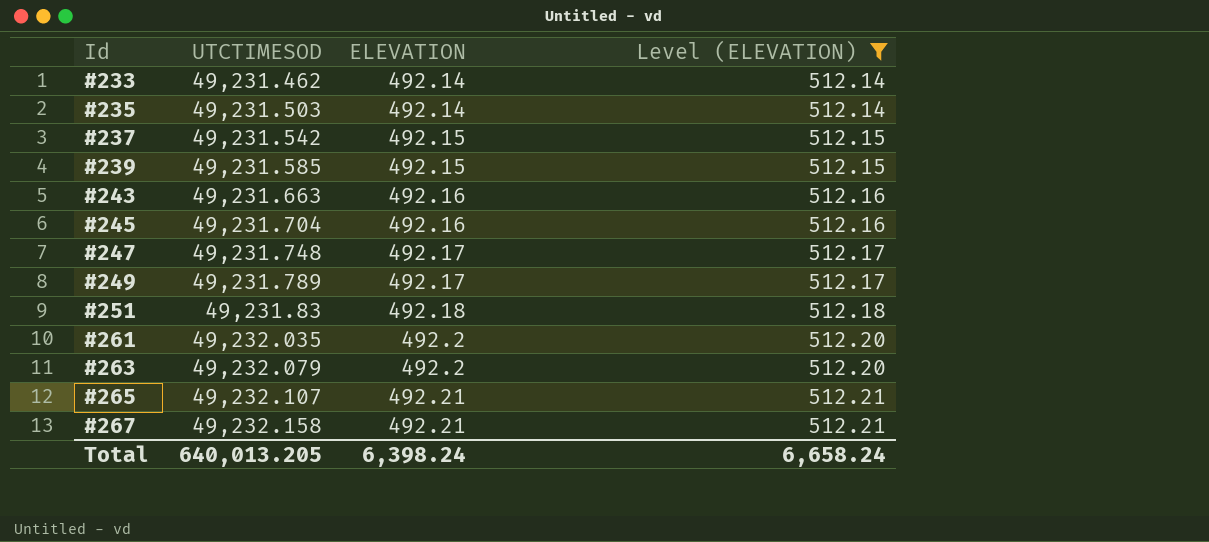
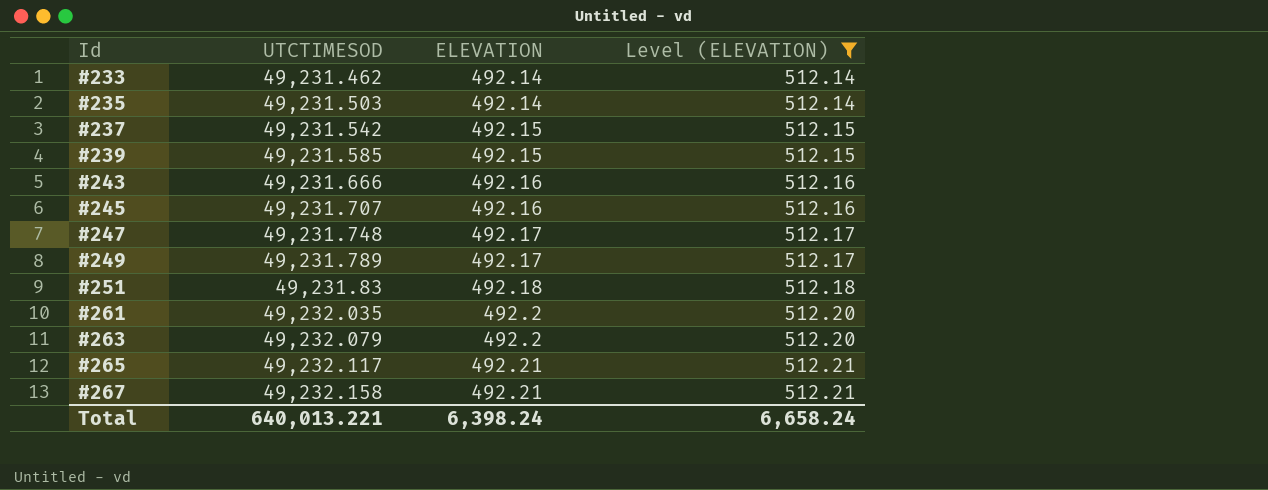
#243 | UTCTIMESOD: 49,231.663 -> 49,231.666
#245 | UTCTIMESOD: 49,231.704 -> 49,231.707
#265 | UTCTIMESOD: 49,232.107 -> 49,232.117
Total | UTCTIMESOD: 640,013.205 -> 640,013.221

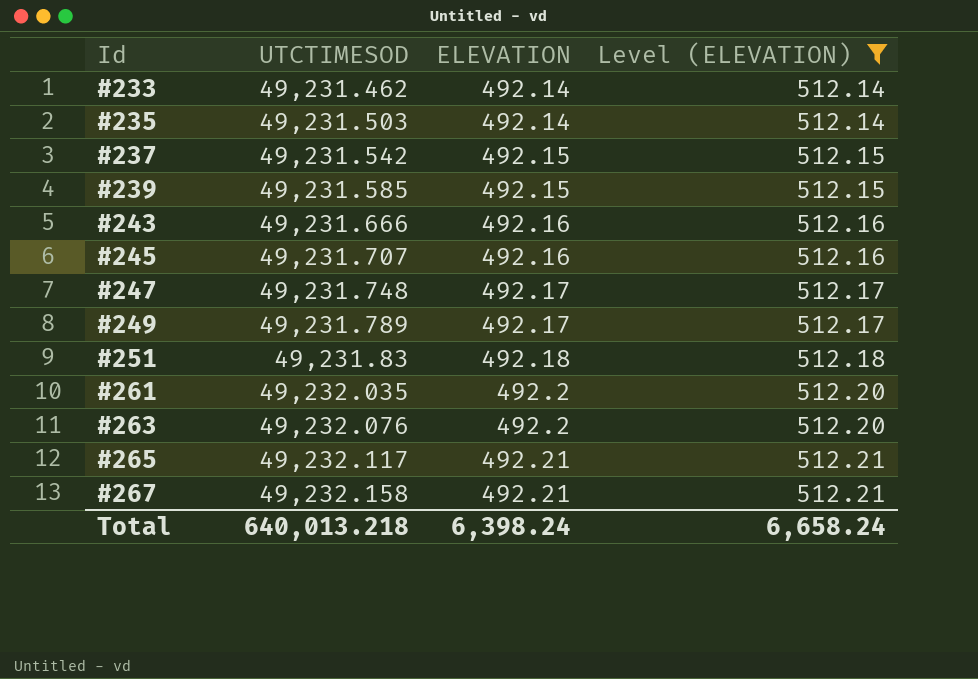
#263 | UTCTIMESOD: 49,232.079 -> 49,232.076
Total | UTCTIMESOD: 640,013.221 -> 640,013.218

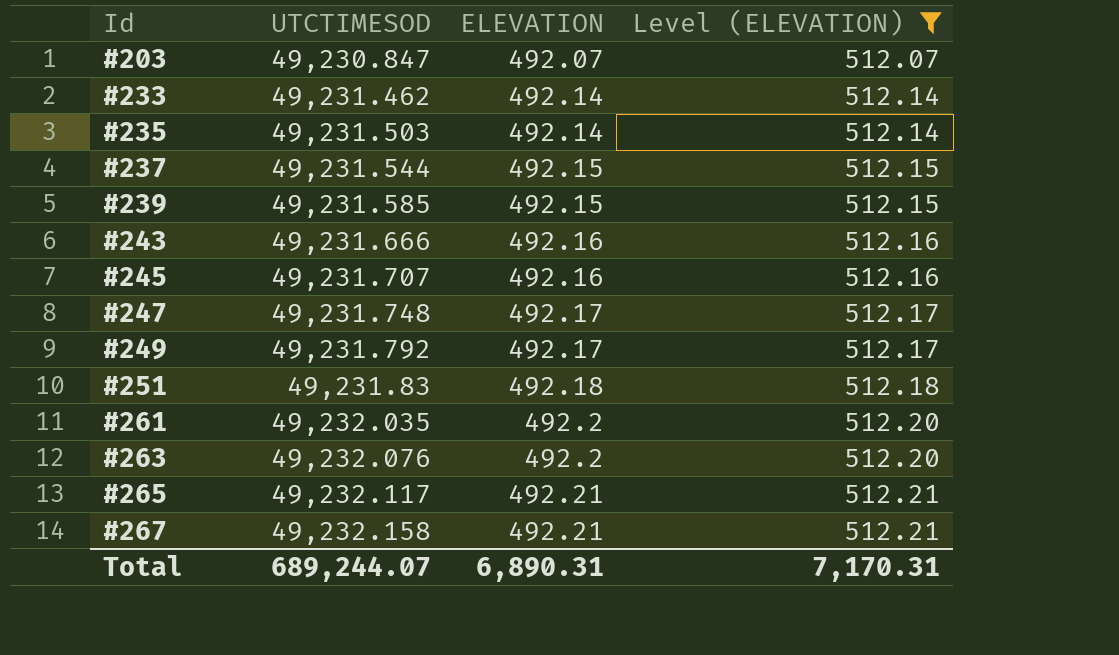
row #203: none -> 49,230.847 | 492.07 | 512.07
#237 | UTCTIMESOD: 49,231.542 -> 49,231.544
#249 | UTCTIMESOD: 49,231.789 -> 49,231.792
Total | UTCTIMESOD: 640,013.218 -> 689,244.07
Total | ELEVATION: 6,398.24 -> 6,890.31
Total | Level (ELEVATION): 6,658.24 -> 7,170.31

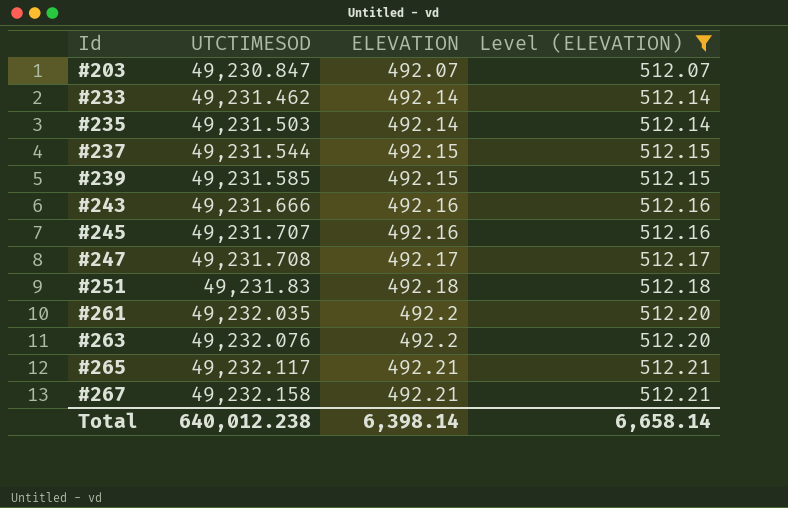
row #249: 49,231.792 | 492.17 | 512.17 -> none
#247 | UTCTIMESOD: 49,231.748 -> 49,231.708
Total | UTCTIMESOD: 689,244.07 -> 640,012.238
Total | ELEVATION: 6,890.31 -> 6,398.14
Total | Level (ELEVATION): 7,170.31 -> 6,658.14

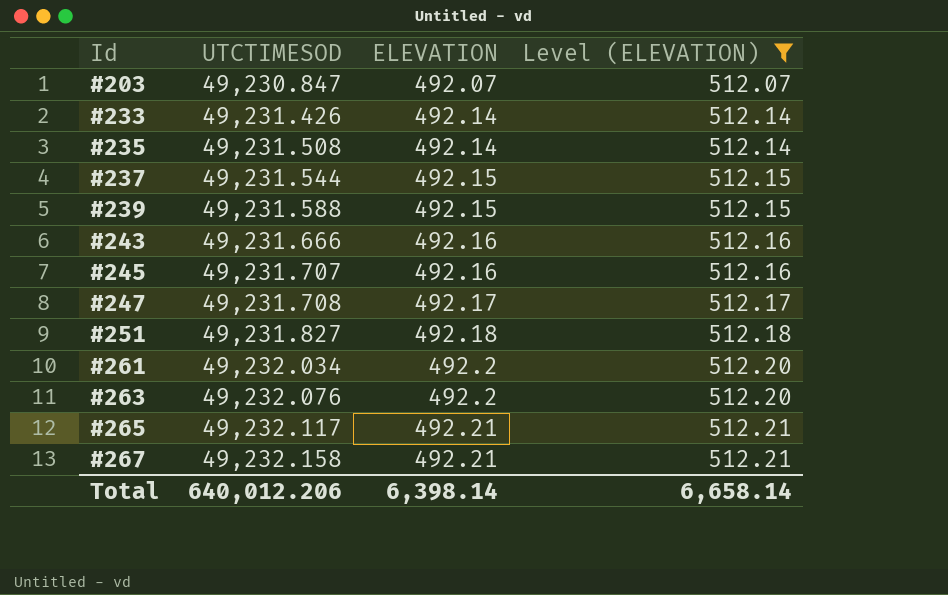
#233 | UTCTIMESOD: 49,231.462 -> 49,231.426
#235 | UTCTIMESOD: 49,231.503 -> 49,231.508
#239 | UTCTIMESOD: 49,231.585 -> 49,231.588
#251 | UTCTIMESOD: 49,231.83 -> 49,231.827
#261 | UTCTIMESOD: 49,232.035 -> 49,232.034
Total | UTCTIMESOD: 640,012.238 -> 640,012.206

